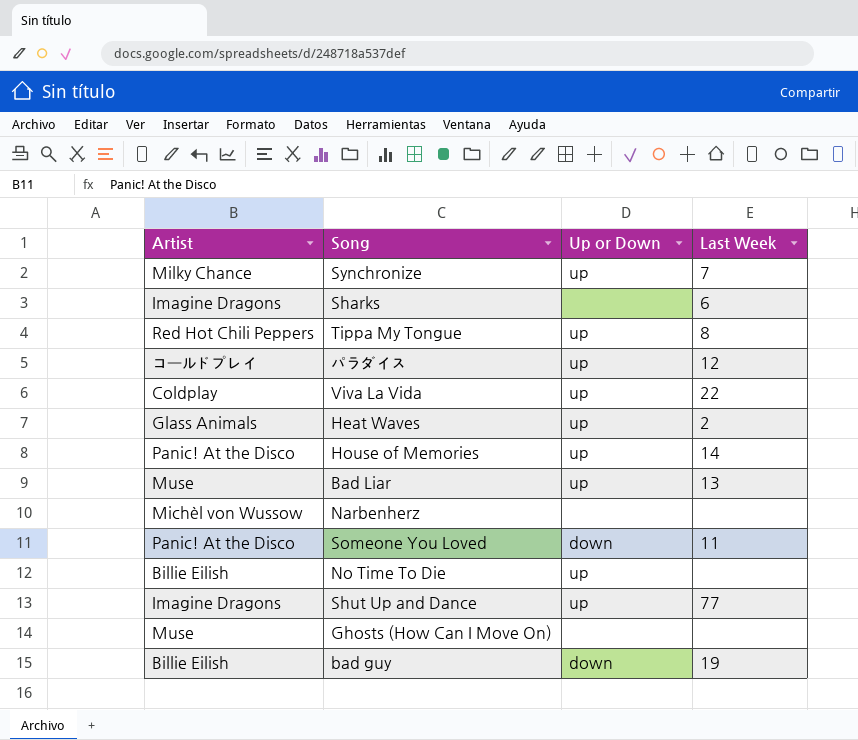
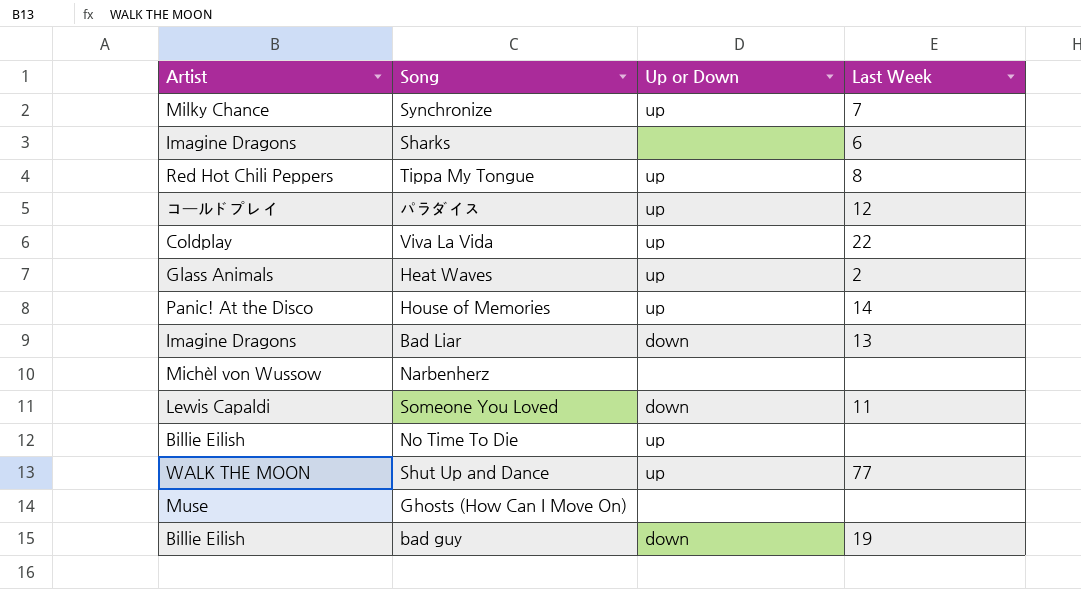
Bad Liar | Artist: Muse -> Imagine Dragons
Bad Liar | Up or Down: up -> down
Someone You Loved | Artist: Panic! At the Disco -> Lewis Capaldi
Shut Up and Dance | Artist: Imagine Dragons -> WALK THE MOON

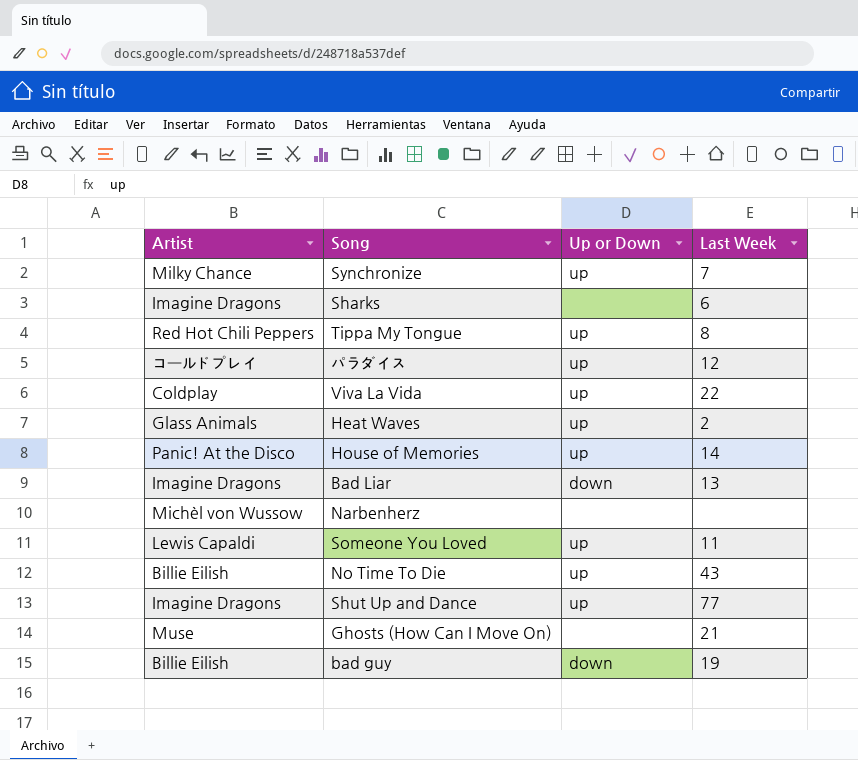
Someone You Loved | Up or Down: down -> up
No Time To Die | Last Week: none -> 43
Shut Up and Dance | Artist: WALK THE MOON -> Imagine Dragons
Ghosts (How Can I Move On) | Last Week: none -> 21

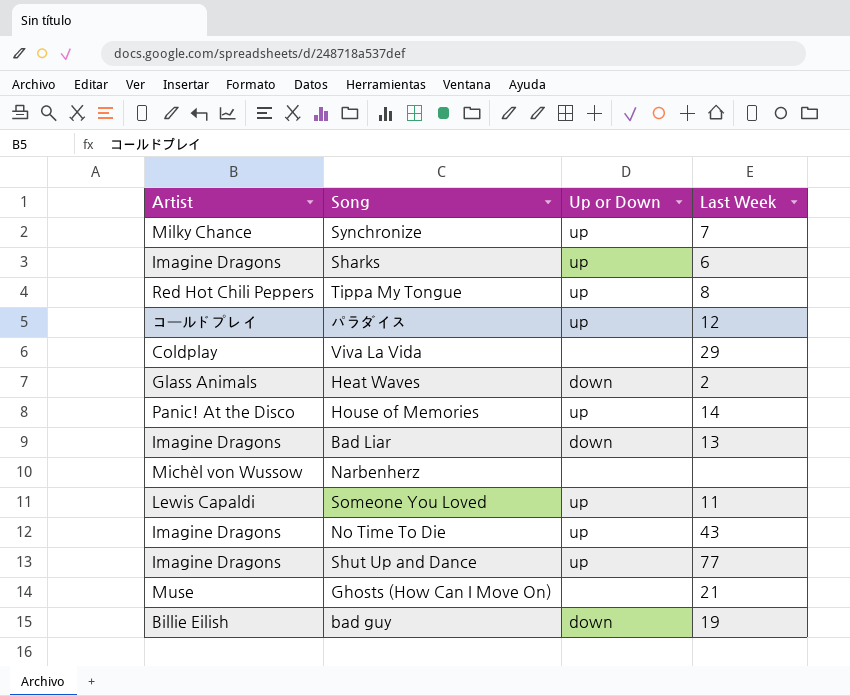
Sharks | Up or Down: none -> up
Viva La Vida | Up or Down: up -> none
Viva La Vida | Last Week: 22 -> 29
Heat Waves | Up or Down: up -> down
No Time To Die | Artist: Billie Eilish -> Imagine Dragons

